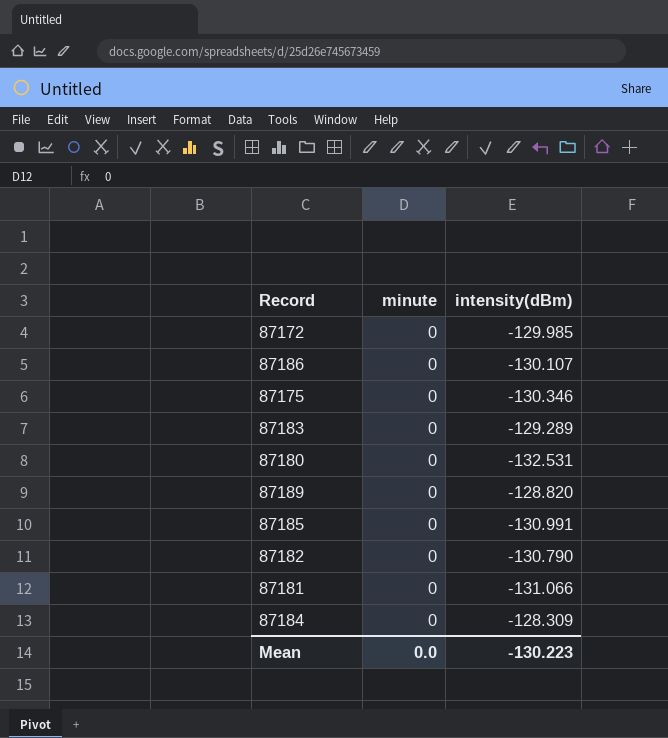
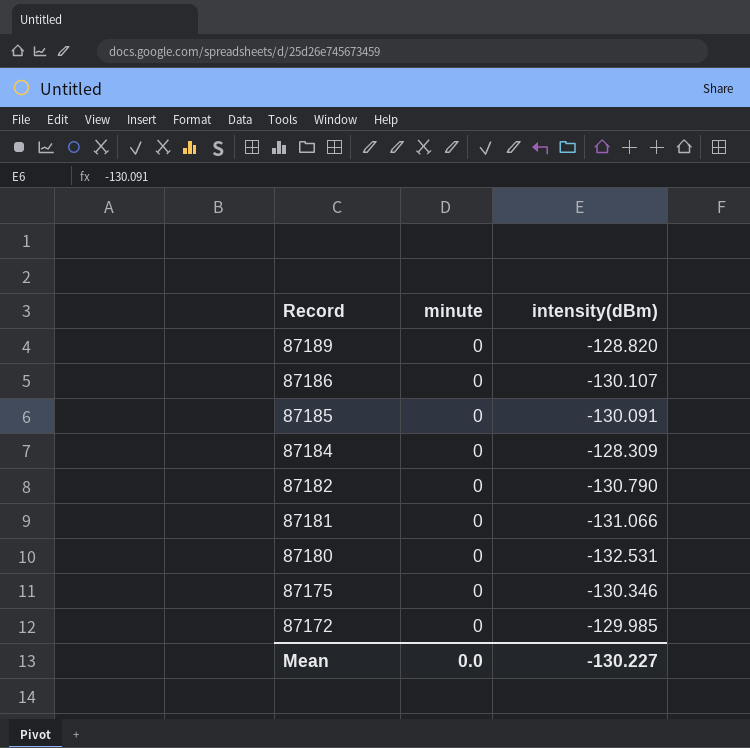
row order: none -> Record descending
row 87183: 0 | -129.289 -> none
87185 | intensity(dBm): -130.991 -> -130.091
Mean | intensity(dBm): -130.223 -> -130.227

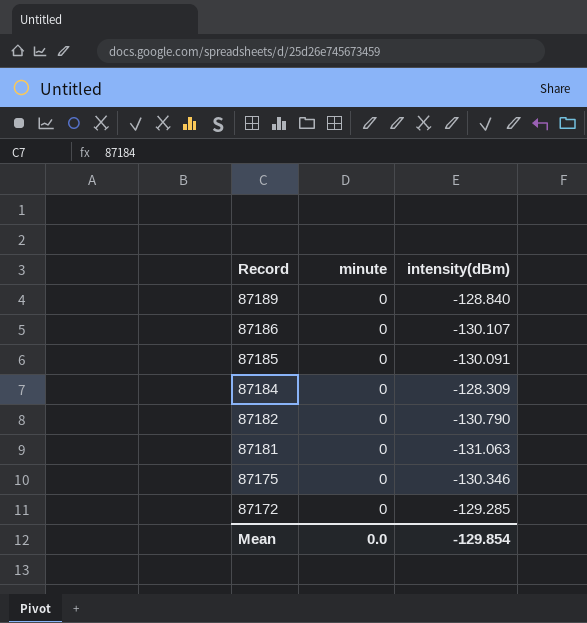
row 87180: 0 | -132.531 -> none
87189 | intensity(dBm): -128.820 -> -128.840
87181 | intensity(dBm): -131.066 -> -131.063
87172 | intensity(dBm): -129.985 -> -129.285
Mean | intensity(dBm): -130.227 -> -129.854

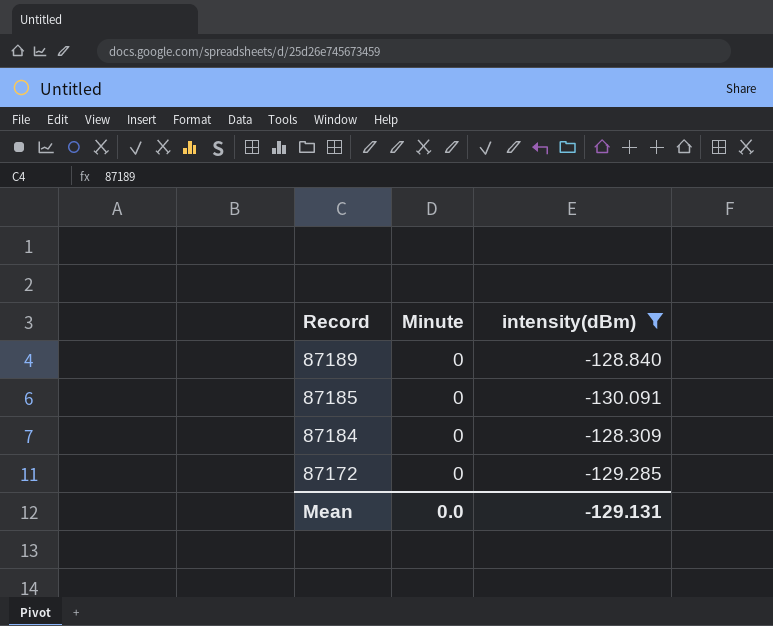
filter: none -> intensity(dBm) >= -130.091
column name: minute -> Minute
Mean | intensity(dBm): -129.854 -> -129.131

